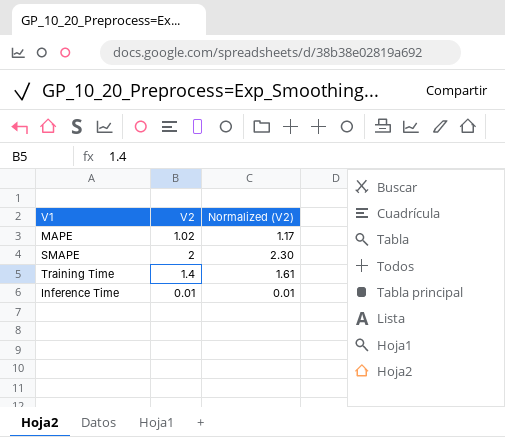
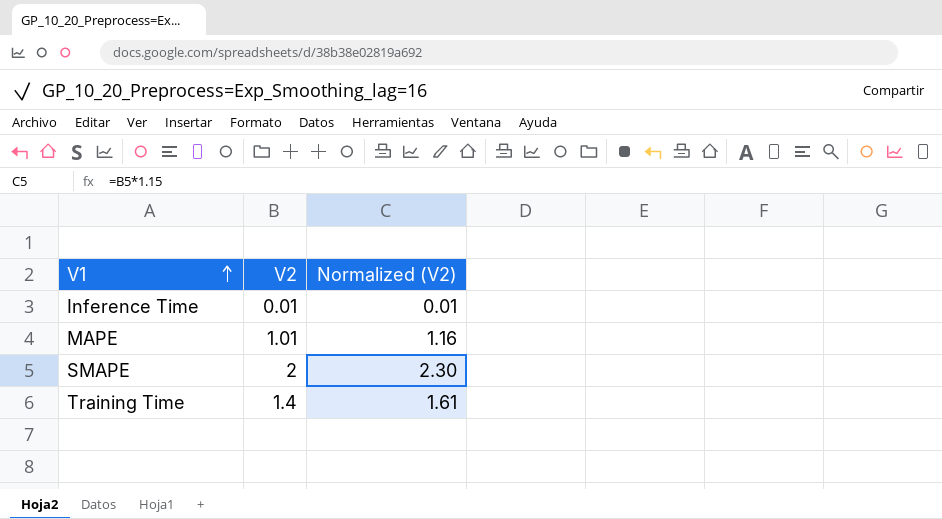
row order: none -> V1 ascending
MAPE | V2: 1.02 -> 1.01
MAPE | Normalized (V2): 1.17 -> 1.16

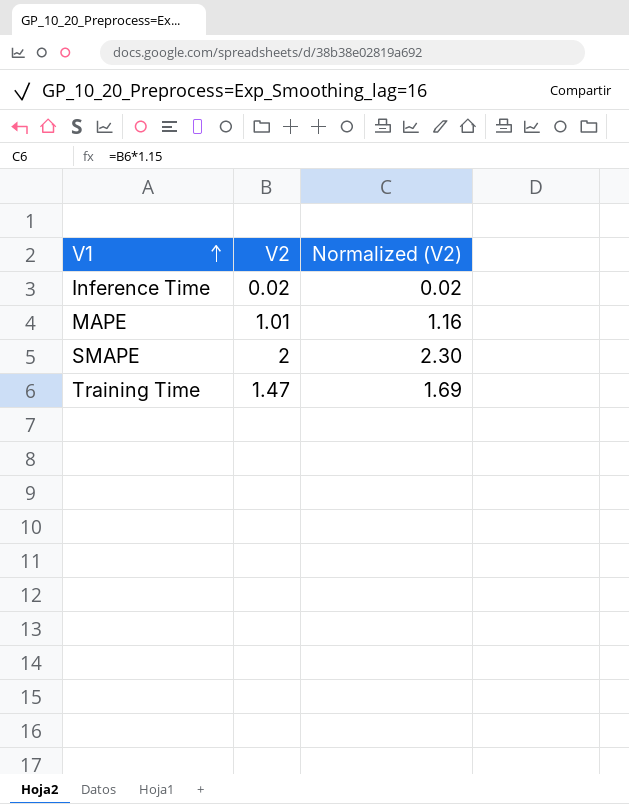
Inference Time | V2: 0.01 -> 0.02
Inference Time | Normalized (V2): 0.01 -> 0.02
Training Time | V2: 1.4 -> 1.47
Training Time | Normalized (V2): 1.61 -> 1.69

